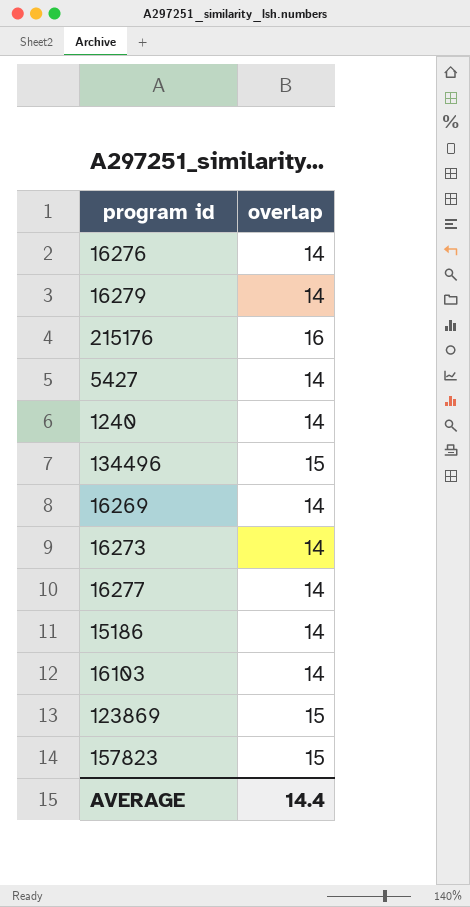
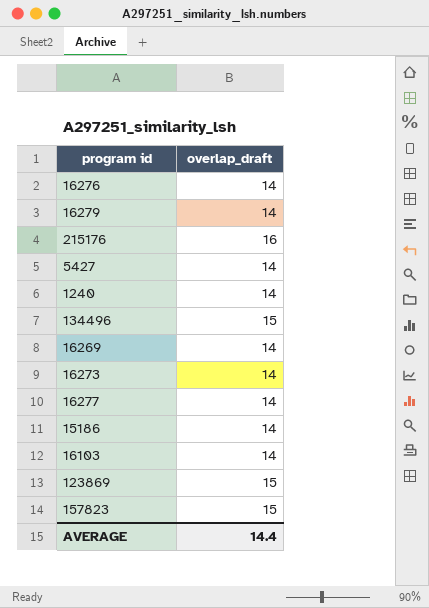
column name: overlap -> overlap_draft

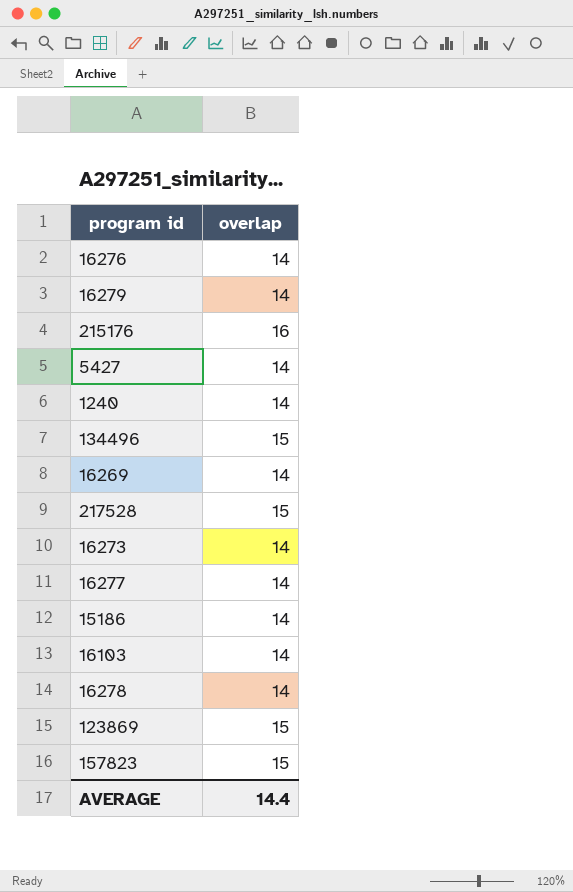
column name: overlap_draft -> overlap
row 217528: none -> 15
row 16278: none -> 14

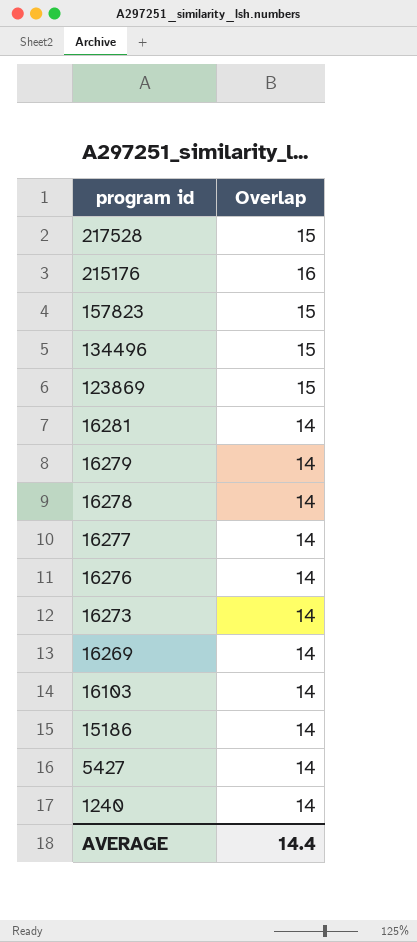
row order: none -> program id descending
column name: overlap -> Overlap
row 16281: none -> 14

